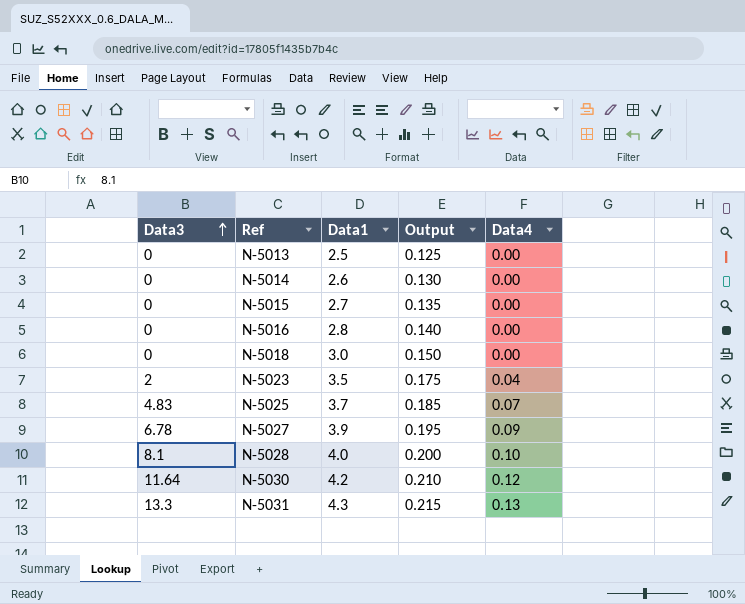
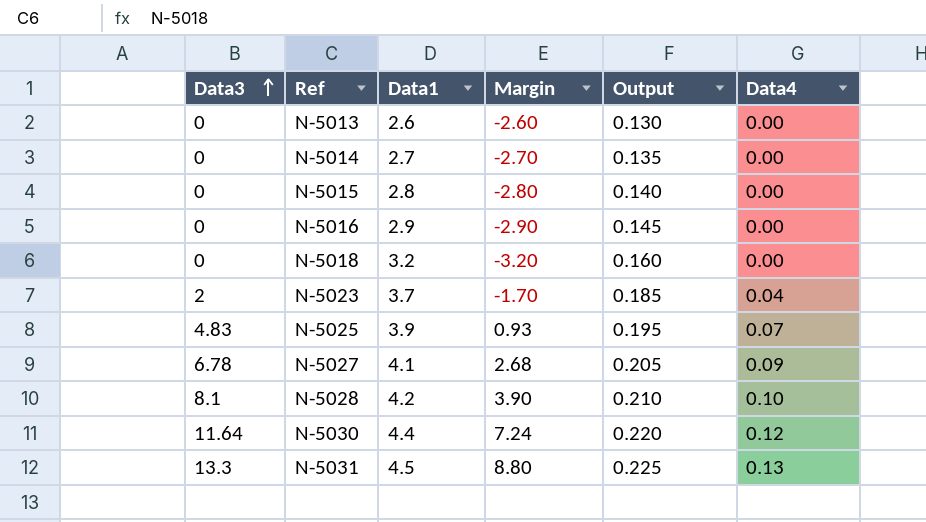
column Margin | formula: none -> [Data3] - [Data1]
N-5013 | Data1: 2.5 -> 2.6
N-5013 | Output: 0.125 -> 0.130
N-5014 | Data1: 2.6 -> 2.7
N-5014 | Output: 0.130 -> 0.135
N-5015 | Data1: 2.7 -> 2.8
N-5015 | Output: 0.135 -> 0.140
N-5016 | Data1: 2.8 -> 2.9
N-5016 | Output: 0.140 -> 0.145
N-5018 | Data1: 3.0 -> 3.2
N-5018 | Output: 0.150 -> 0.160
N-5023 | Data1: 3.5 -> 3.7
N-5023 | Output: 0.175 -> 0.185
N-5025 | Data1: 3.7 -> 3.9
N-5025 | Output: 0.185 -> 0.195
N-5027 | Data1: 3.9 -> 4.1
N-5027 | Output: 0.195 -> 0.205
N-5028 | Data1: 4.0 -> 4.2
N-5028 | Output: 0.200 -> 0.210
N-5030 | Data1: 4.2 -> 4.4
N-5030 | Output: 0.210 -> 0.220
N-5031 | Data1: 4.3 -> 4.5
N-5031 | Output: 0.215 -> 0.225

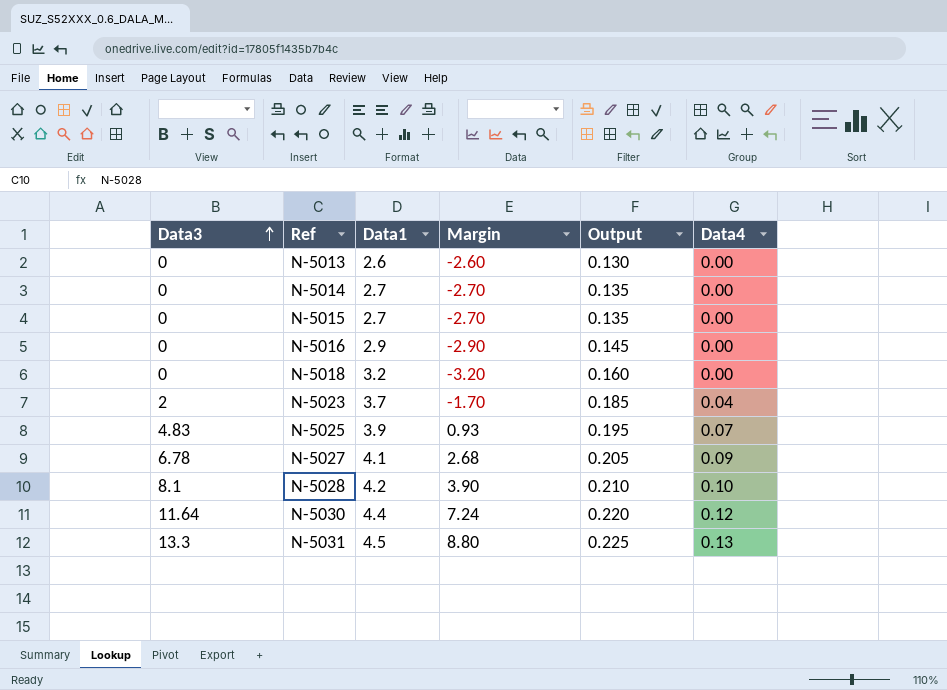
N-5015 | Data1: 2.8 -> 2.7
N-5015 | Margin: -2.80 -> -2.70
N-5015 | Output: 0.140 -> 0.135

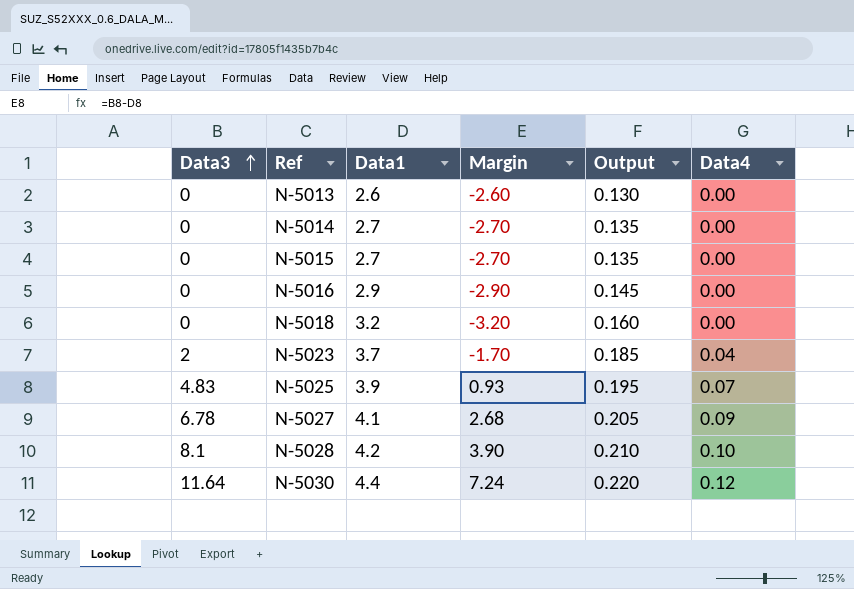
row N-5031: 13.3 | 4.5 | 8.80 | 0.225 | 0.13 -> none

